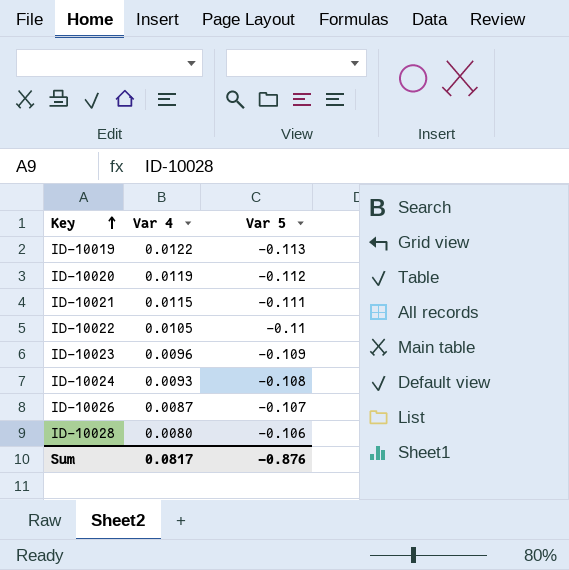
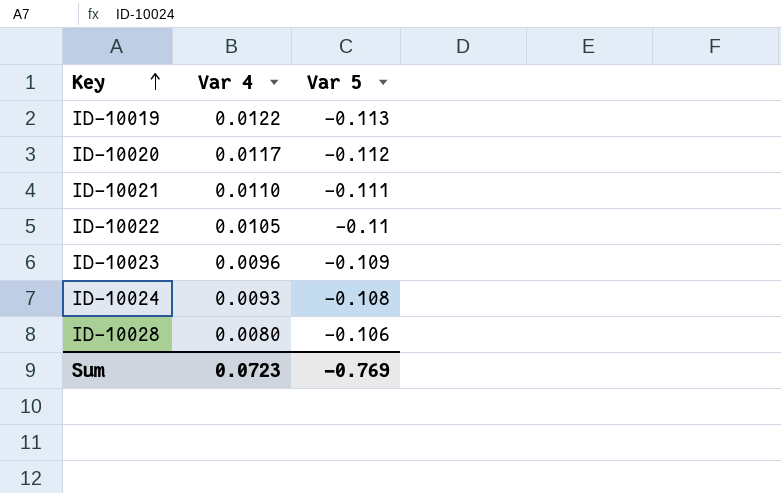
row ID-10026: 0.0087 | -0.107 -> none
ID-10020 | Var 4: 0.0119 -> 0.0117
ID-10021 | Var 4: 0.0115 -> 0.0110
Sum | Var 4: 0.0817 -> 0.0723
Sum | Var 5: -0.876 -> -0.769

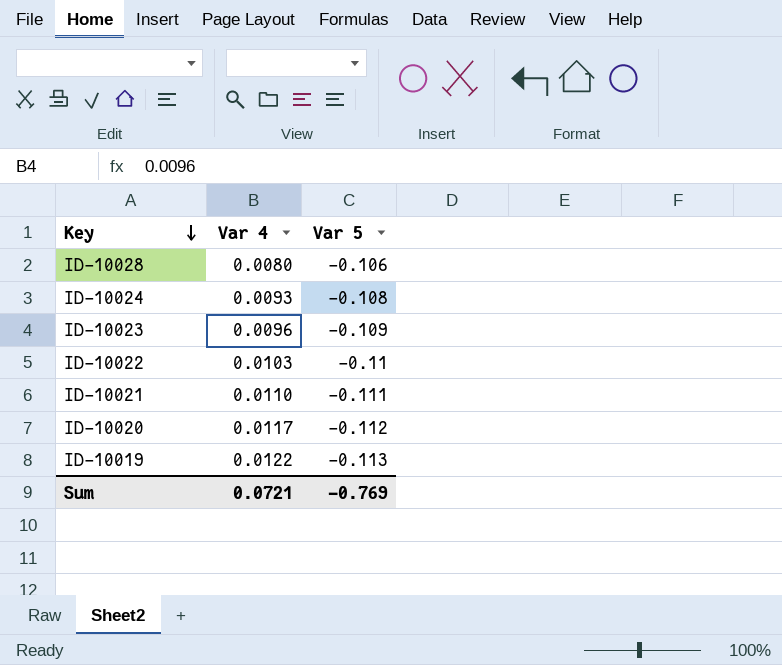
row order: Key ascending -> Key descending
ID-10022 | Var 4: 0.0105 -> 0.0103
Sum | Var 4: 0.0723 -> 0.0721

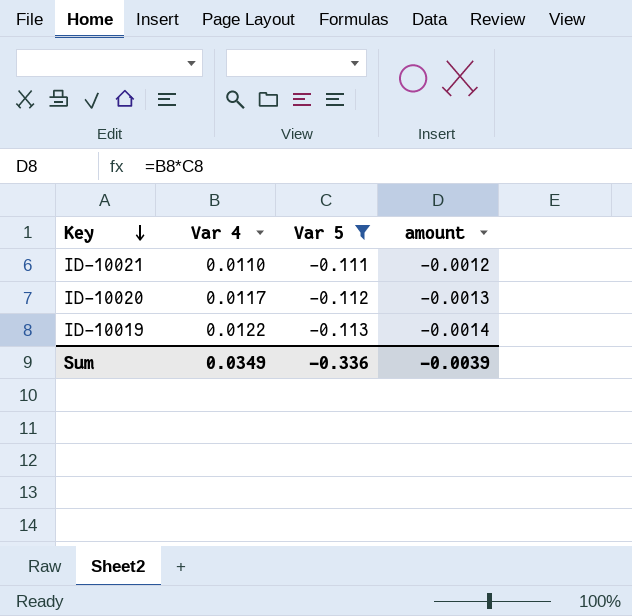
filter: none -> Var 5 <= -0.111
column amount | formula: none -> [Var 4] * [Var 5]
Sum | Var 4: 0.0721 -> 0.0349
Sum | Var 5: -0.769 -> -0.336

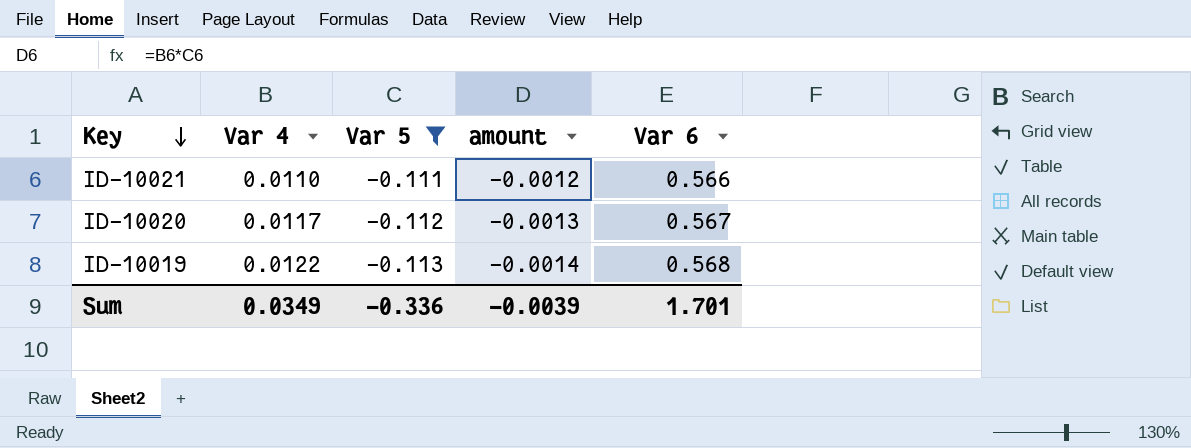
column Var 6 | position: none -> 5

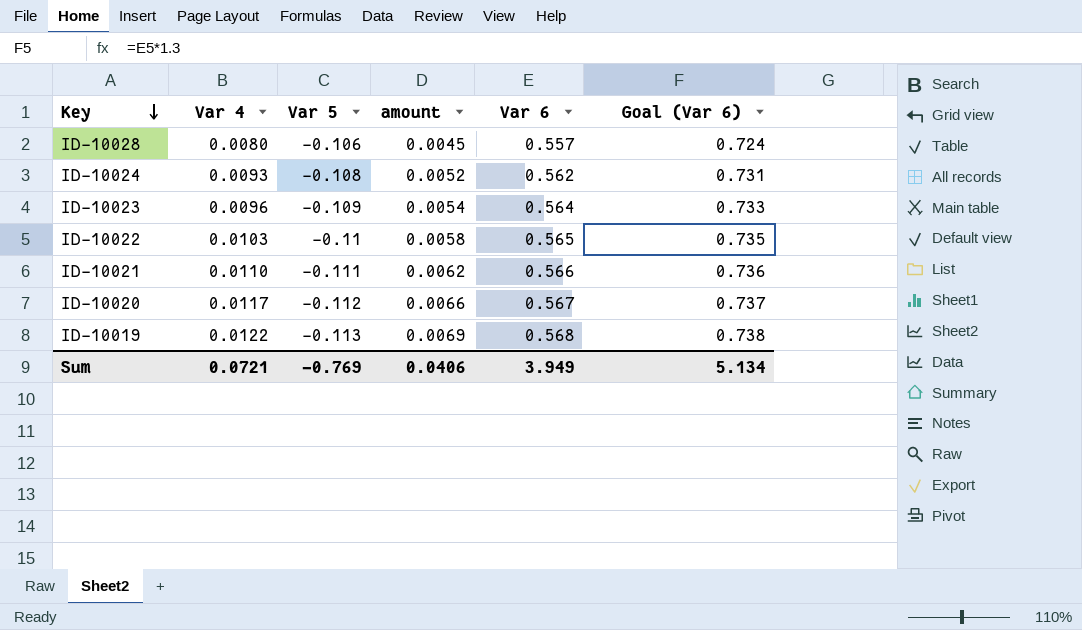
filter: Var 5 <= -0.111 -> none
column amount | formula: [Var 4] * [Var 5] -> [Var 4] * [Var 6]
column Goal (Var 6) | formula: none -> [Var 6] * 1.3
Sum | Var 4: 0.0349 -> 0.0721
Sum | Var 5: -0.336 -> -0.769
Sum | amount: -0.0039 -> 0.0406
Sum | Var 6: 1.701 -> 3.949

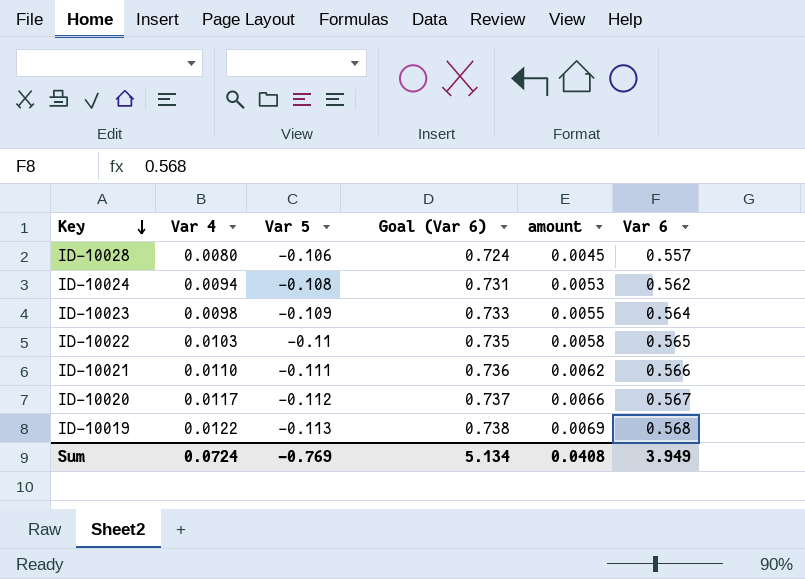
column Goal (Var 6) | position: 6 -> 4
ID-10024 | Var 4: 0.0093 -> 0.0094
ID-10024 | amount: 0.0052 -> 0.0053
ID-10023 | Var 4: 0.0096 -> 0.0098
ID-10023 | amount: 0.0054 -> 0.0055
Sum | Var 4: 0.0721 -> 0.0724
Sum | amount: 0.0406 -> 0.0408

